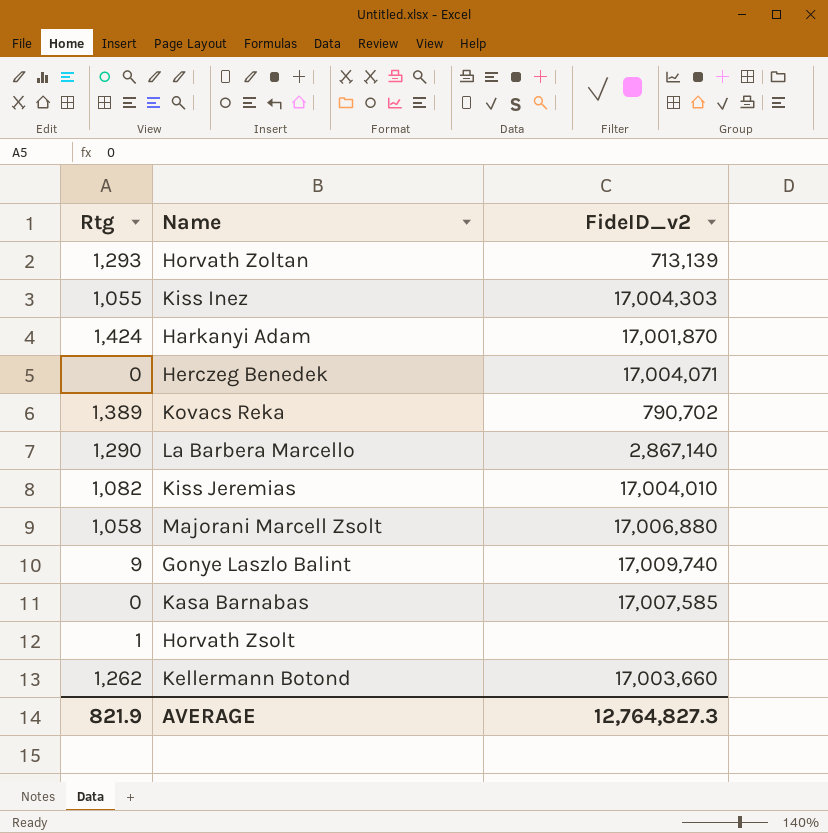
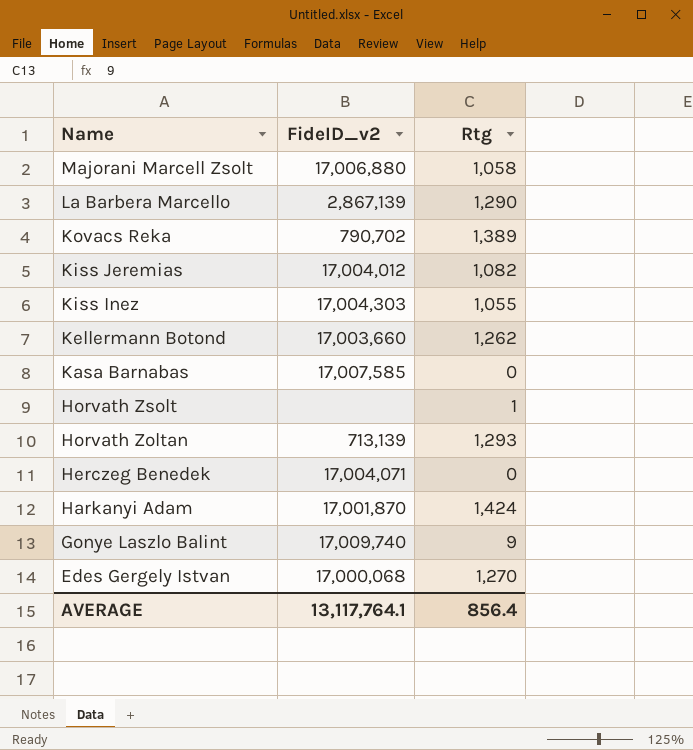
row order: none -> Name descending
column Rtg | position: 1 -> 3
La Barbera Marcello | FideID_v2: 2,867,140 -> 2,867,139
Kiss Jeremias | FideID_v2: 17,004,010 -> 17,004,012
row Edes Gergely Istvan: none -> 17,000,068 | 1,270
AVERAGE | FideID_v2: 12,764,827.3 -> 13,117,764.1
AVERAGE | Rtg: 821.9 -> 856.4

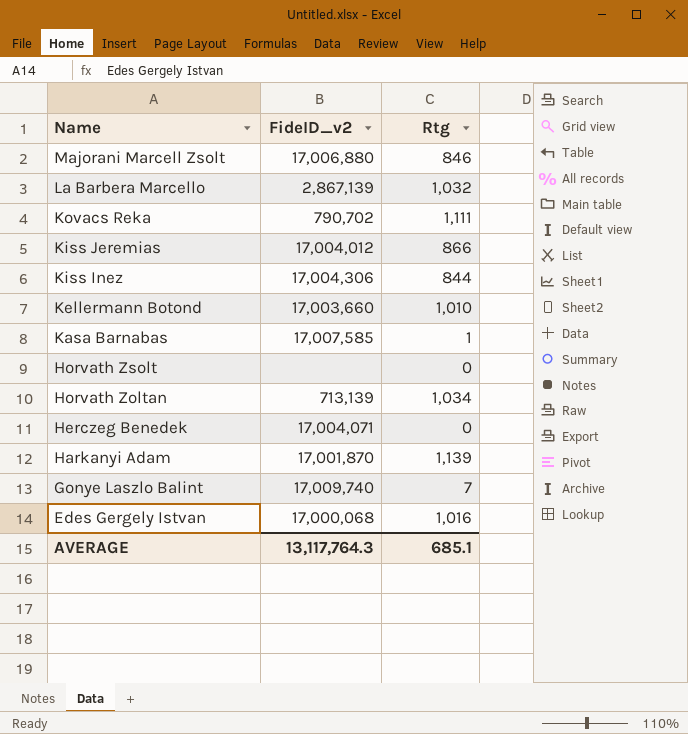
Majorani Marcell Zsolt | Rtg: 1,058 -> 846
La Barbera Marcello | Rtg: 1,290 -> 1,032
Kovacs Reka | Rtg: 1,389 -> 1,111
Kiss Jeremias | Rtg: 1,082 -> 866
Kiss Inez | FideID_v2: 17,004,303 -> 17,004,306
Kiss Inez | Rtg: 1,055 -> 844
Kellermann Botond | Rtg: 1,262 -> 1,010
Kasa Barnabas | Rtg: 0 -> 1
Horvath Zsolt | Rtg: 1 -> 0
Horvath Zoltan | Rtg: 1,293 -> 1,034
Harkanyi Adam | Rtg: 1,424 -> 1,139
Gonye Laszlo Balint | Rtg: 9 -> 7
Edes Gergely Istvan | Rtg: 1,270 -> 1,016
AVERAGE | FideID_v2: 13,117,764.1 -> 13,117,764.3
AVERAGE | Rtg: 856.4 -> 685.1

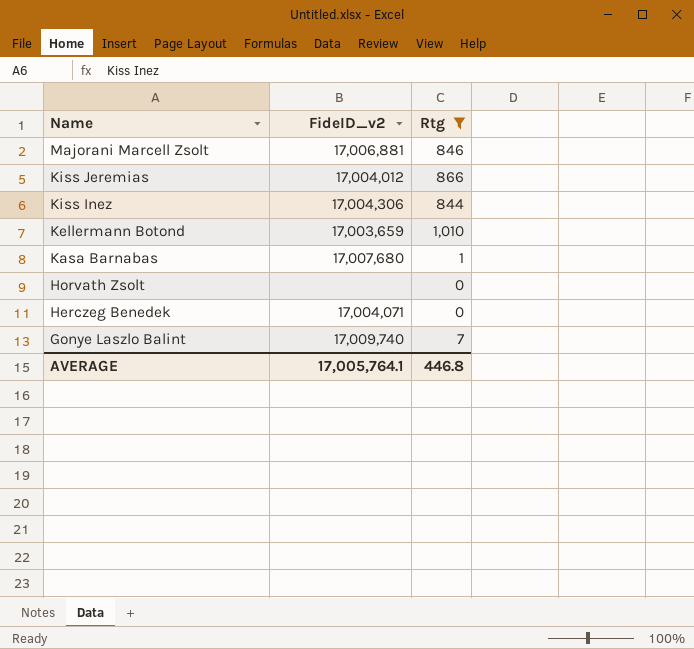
filter: none -> Rtg <= 1,010
Majorani Marcell Zsolt | FideID_v2: 17,006,880 -> 17,006,881
Kellermann Botond | FideID_v2: 17,003,660 -> 17,003,659
Kasa Barnabas | FideID_v2: 17,007,585 -> 17,007,680
AVERAGE | FideID_v2: 13,117,764.3 -> 17,005,764.1
AVERAGE | Rtg: 685.1 -> 446.8

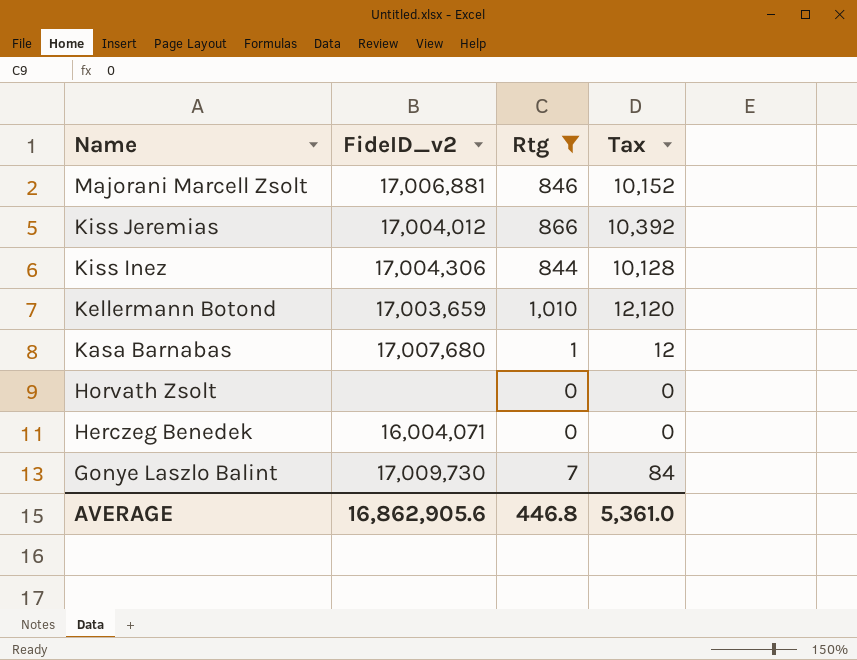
column Tax | formula: none -> [Rtg] * 12
Herczeg Benedek | FideID_v2: 17,004,071 -> 16,004,071
Gonye Laszlo Balint | FideID_v2: 17,009,740 -> 17,009,730
AVERAGE | FideID_v2: 17,005,764.1 -> 16,862,905.6

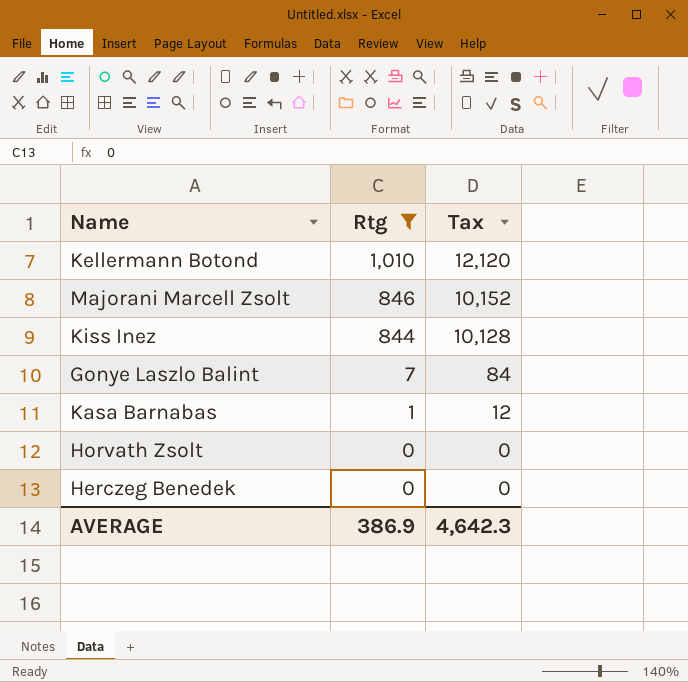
row order: Name descending -> Rtg descending
column FideID_v2 | position: 2 -> none
row Kiss Jeremias: 17,004,012 | 866 | 10,392 -> none
AVERAGE | Rtg: 446.8 -> 386.9
AVERAGE | Tax: 5,361.0 -> 4,642.3

